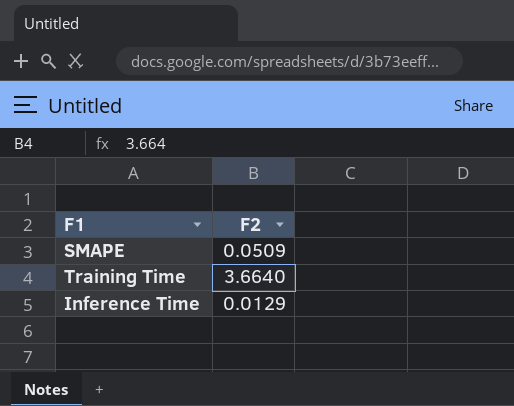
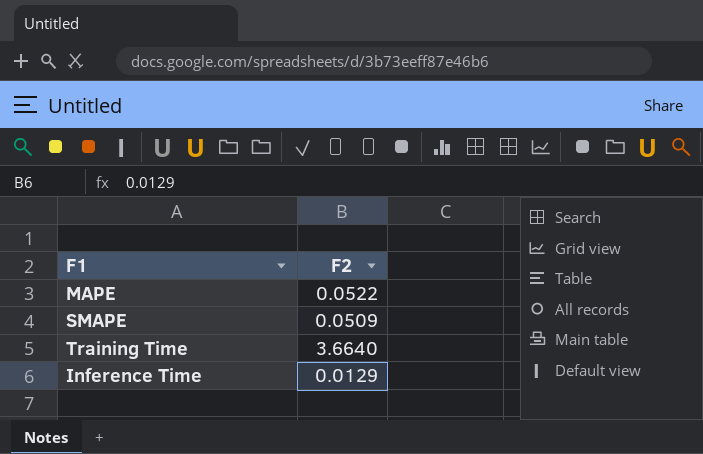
row MAPE: none -> 0.0522

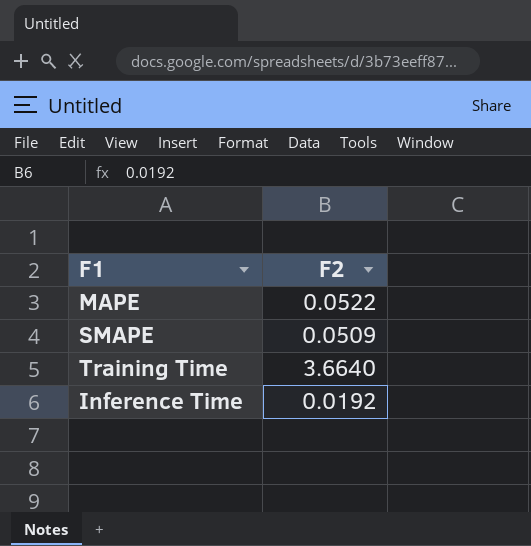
Inference Time | F2: 0.0129 -> 0.0192

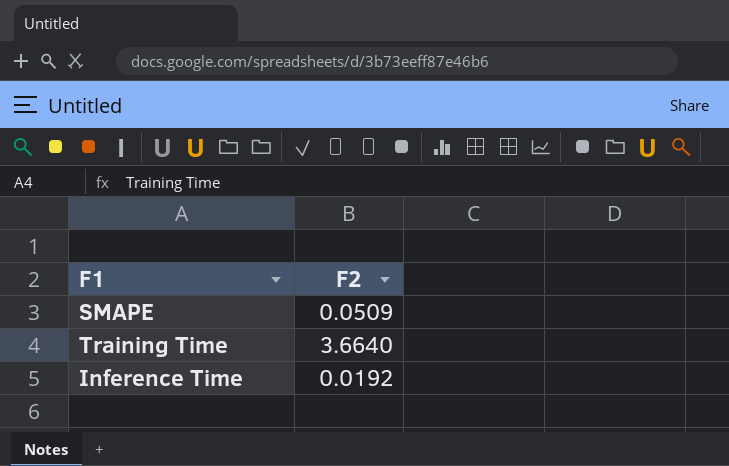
row MAPE: 0.0522 -> none

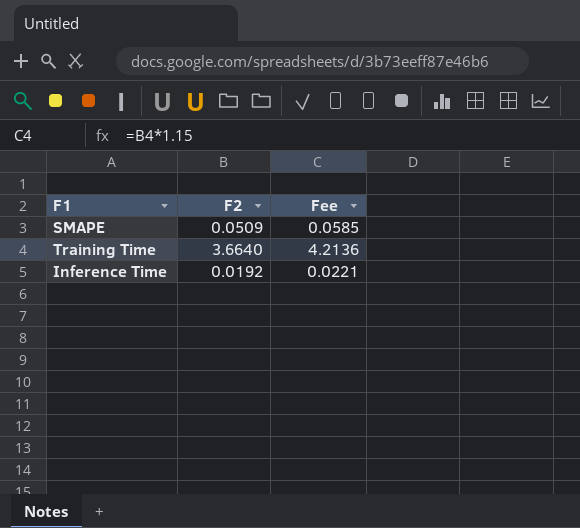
column Fee | formula: none -> [F2] * 1.15

